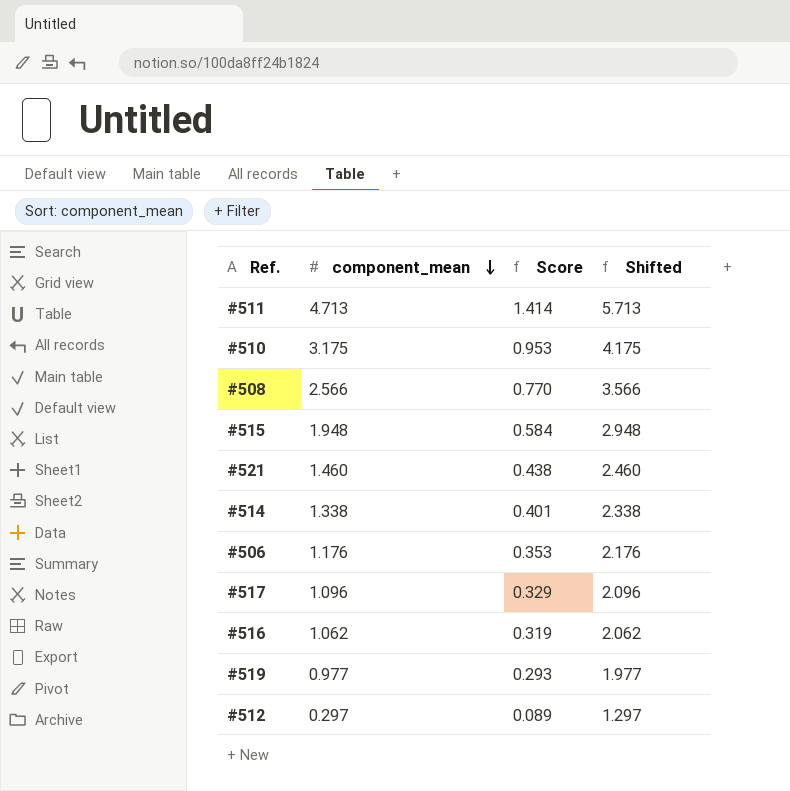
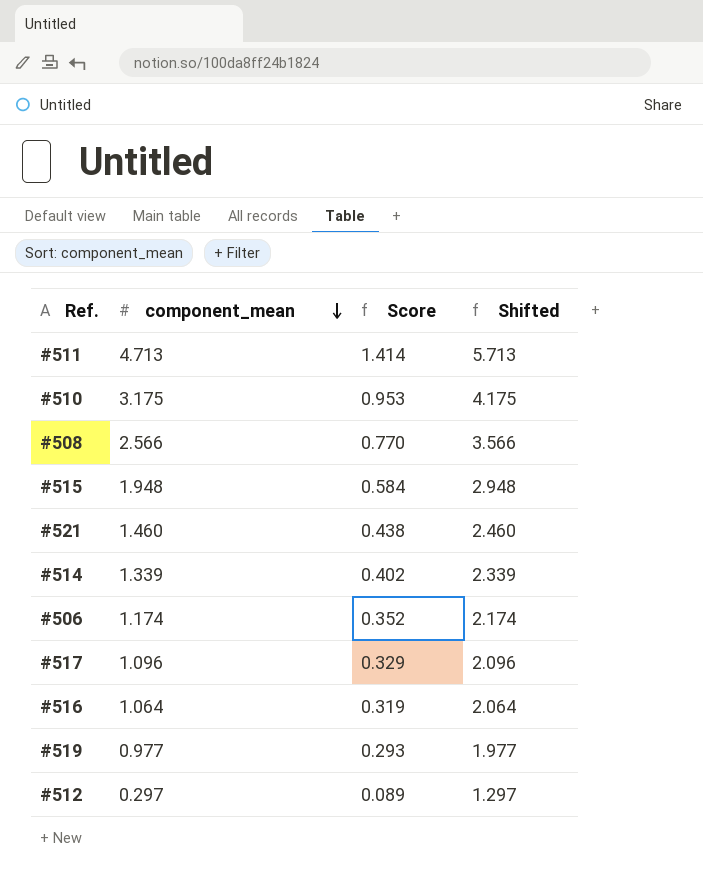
#514 | component_mean: 1.338 -> 1.339
#514 | Score: 0.401 -> 0.402
#514 | Shifted: 2.338 -> 2.339
#506 | component_mean: 1.176 -> 1.174
#506 | Score: 0.353 -> 0.352
#506 | Shifted: 2.176 -> 2.174
#516 | component_mean: 1.062 -> 1.064
#516 | Shifted: 2.062 -> 2.064

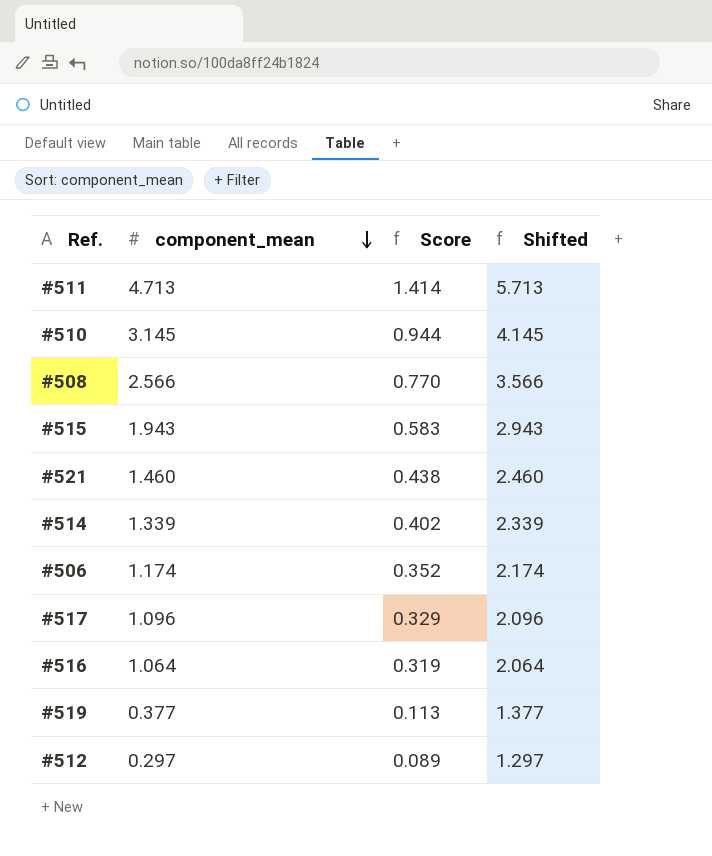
#510 | component_mean: 3.175 -> 3.145
#510 | Score: 0.953 -> 0.944
#510 | Shifted: 4.175 -> 4.145
#515 | component_mean: 1.948 -> 1.943
#515 | Score: 0.584 -> 0.583
#515 | Shifted: 2.948 -> 2.943
#519 | component_mean: 0.977 -> 0.377
#519 | Score: 0.293 -> 0.113
#519 | Shifted: 1.977 -> 1.377

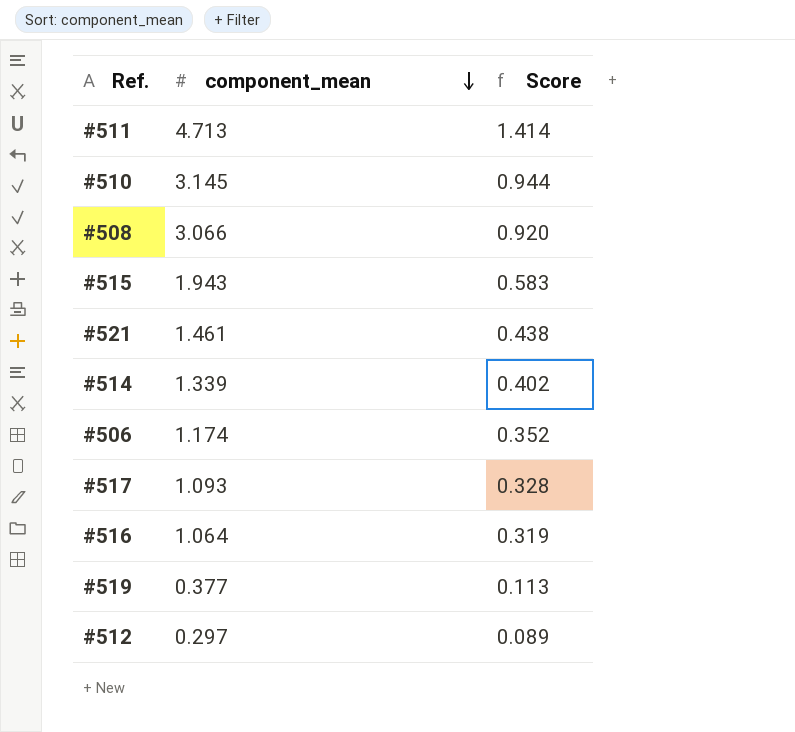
column Shifted | formula: [component_mean] + 1 -> none
#508 | component_mean: 2.566 -> 3.066
#508 | Score: 0.770 -> 0.920
#521 | component_mean: 1.460 -> 1.461
#517 | component_mean: 1.096 -> 1.093
#517 | Score: 0.329 -> 0.328

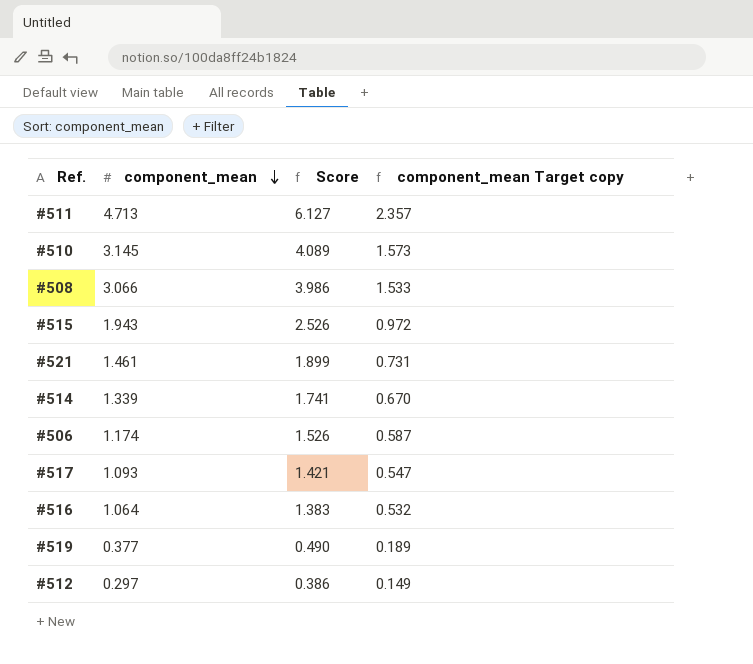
column Score | formula: [component_mean] * 0.3 -> [component_mean] * 1.3
column component_mean Target copy | formula: none -> [component_mean] * 0.5

